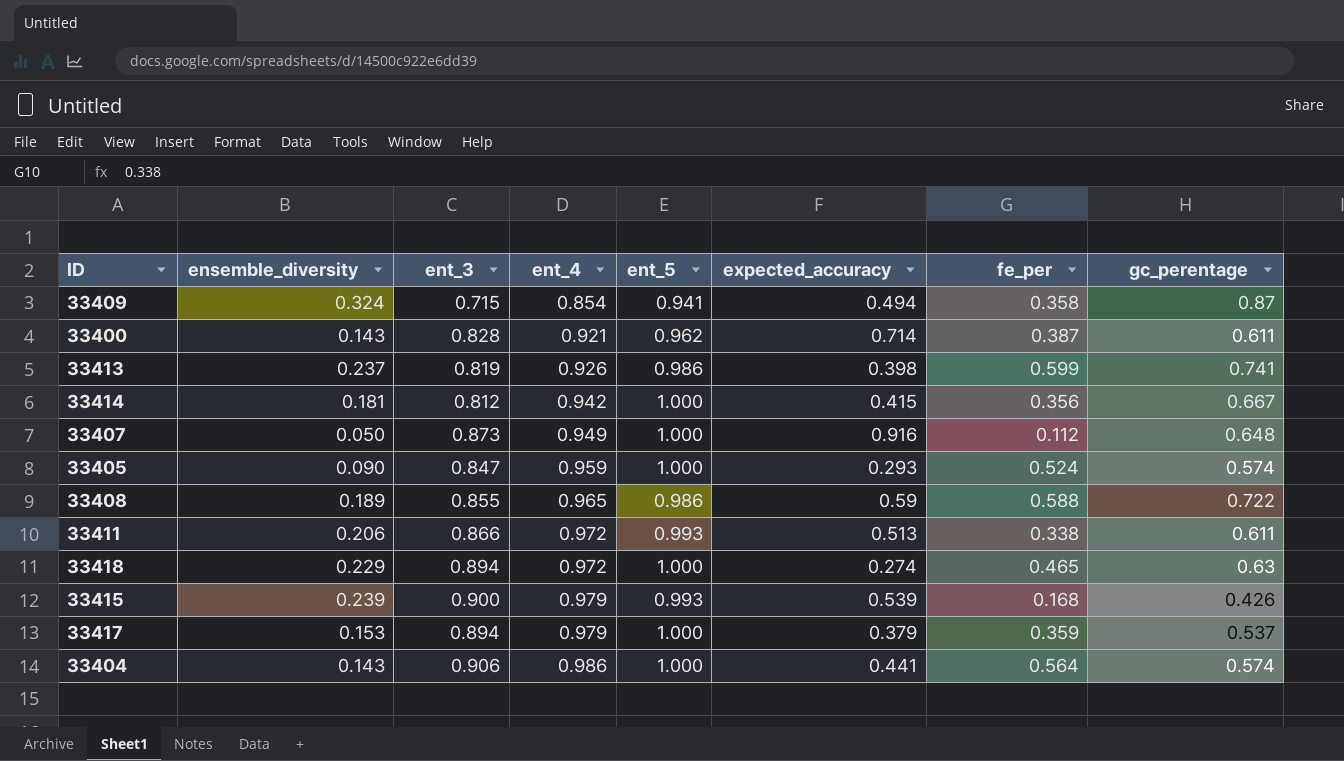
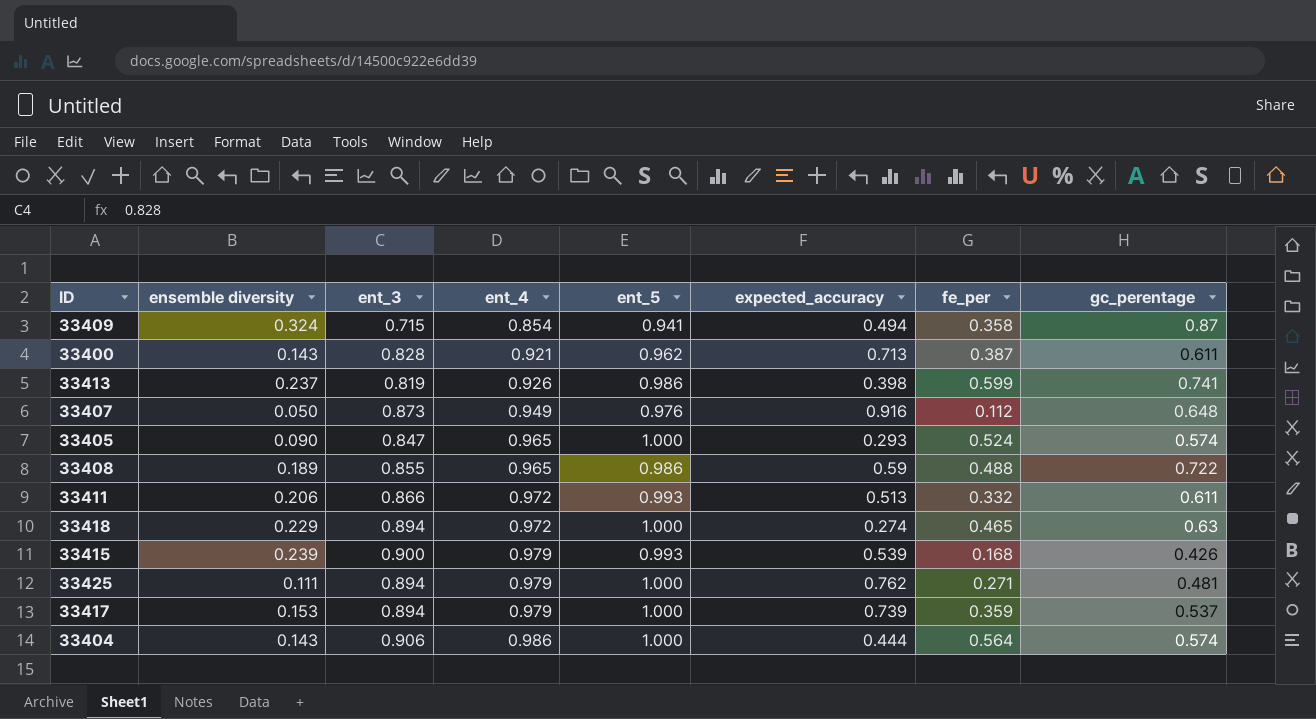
column name: ensemble_diversity -> ensemble diversity
row 33414: 0.181 | 0.812 | 0.942 | 1.000 | 0.415 | 0.356 | 0.667 -> none
33400 | expected_accuracy: 0.714 -> 0.713
33407 | ent_5: 1.000 -> 0.976
33405 | ent_4: 0.959 -> 0.965
33408 | fe_per: 0.588 -> 0.488
33411 | fe_per: 0.338 -> 0.332
row 33425: none -> 0.111 | 0.894 | 0.979 | 1.000 | 0.762 | 0.271 | 0.481
33417 | expected_accuracy: 0.379 -> 0.739
33404 | expected_accuracy: 0.441 -> 0.444

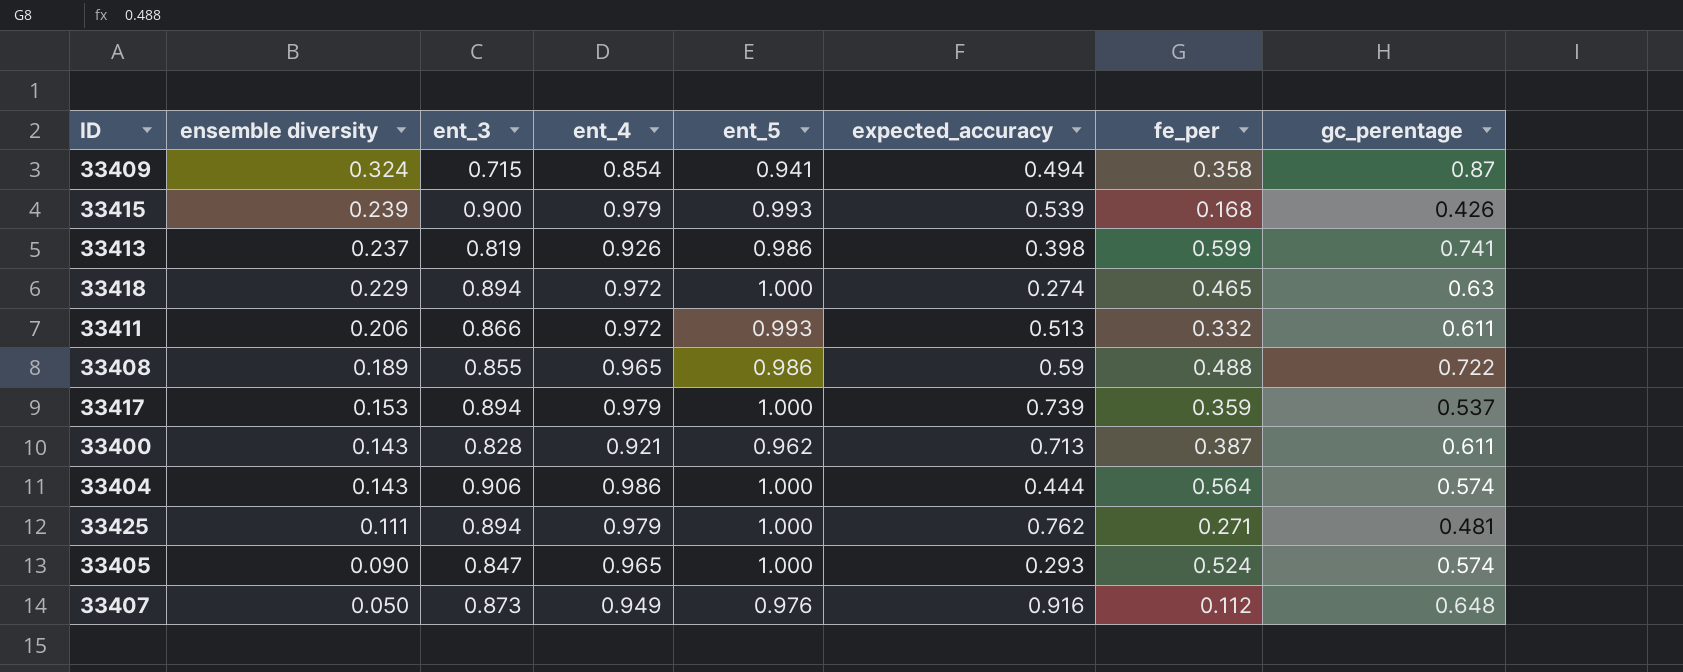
row order: ent_4 ascending -> ensemble diversity descending

